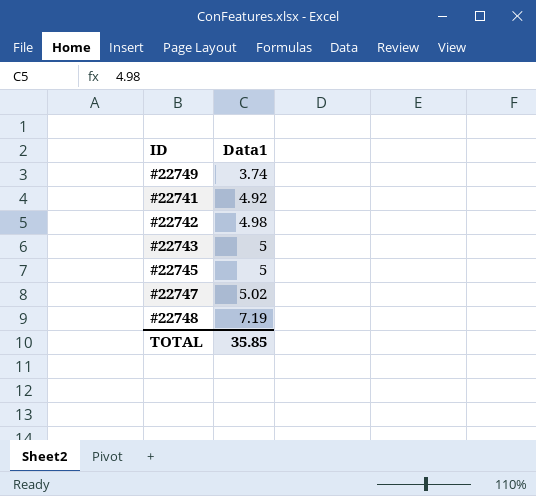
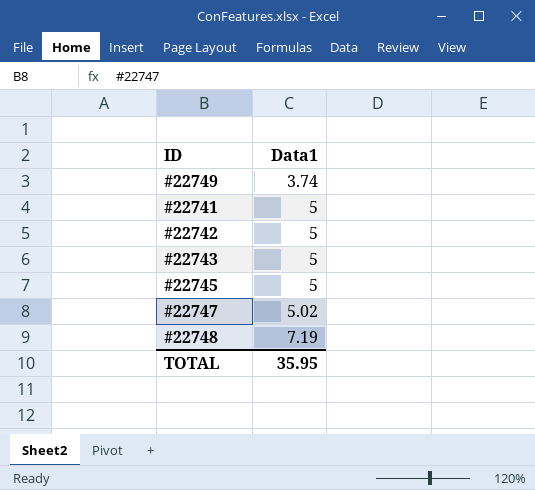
#22741 | Data1: 4.92 -> 5
#22742 | Data1: 4.98 -> 5
TOTAL | Data1: 35.85 -> 35.95

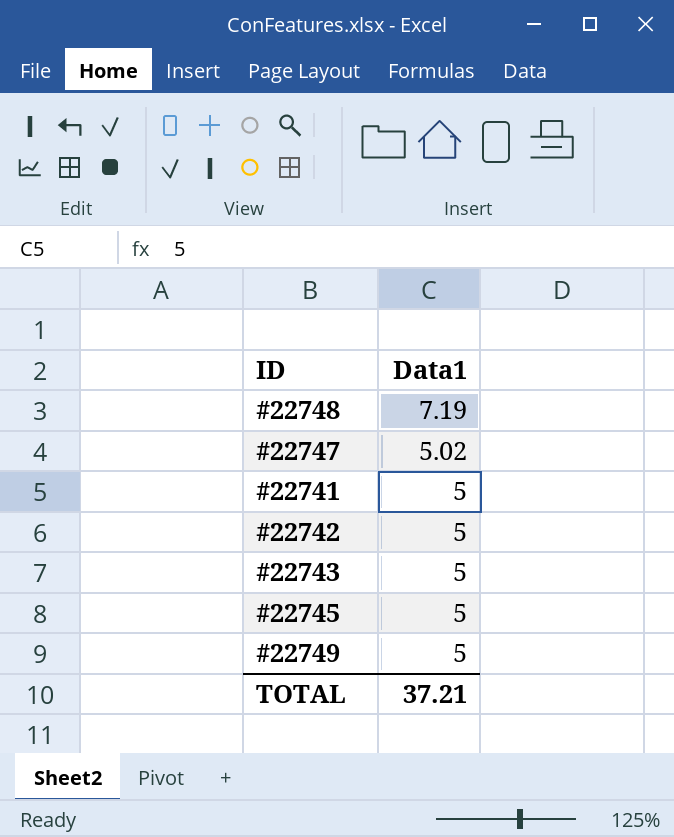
row order: Data1 ascending -> Data1 descending
#22749 | Data1: 3.74 -> 5
TOTAL | Data1: 35.95 -> 37.21

